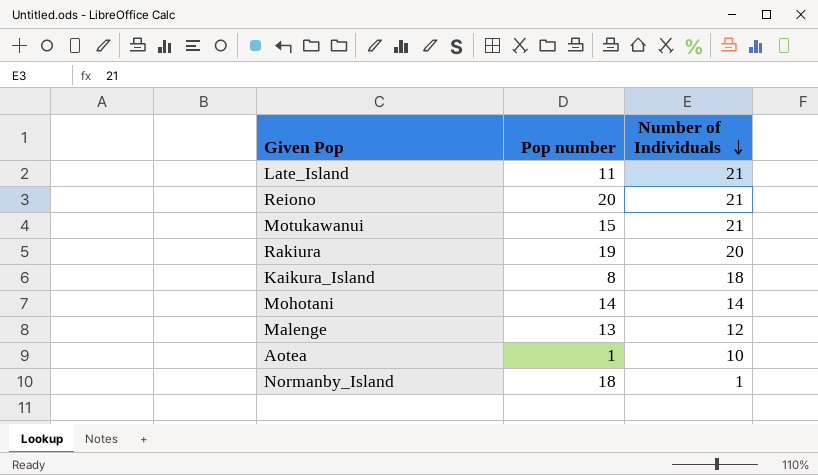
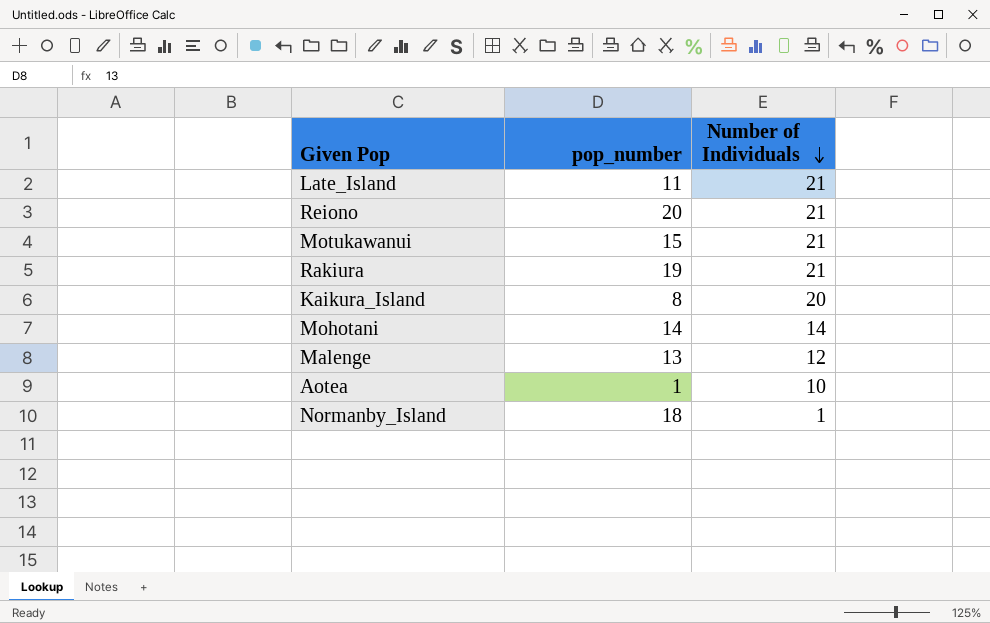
column name: Pop number -> pop_number
Rakiura | Number of Individuals: 20 -> 21
Kaikura_Island | Number of Individuals: 18 -> 20

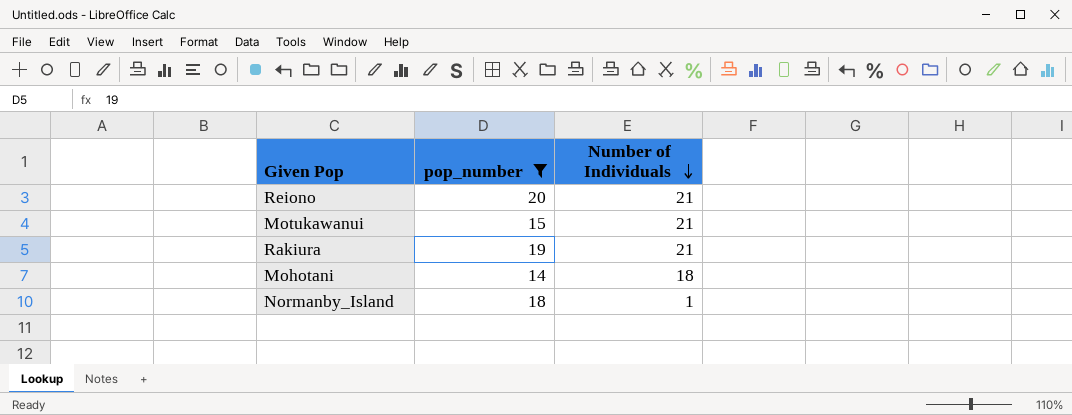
filter: none -> pop_number >= 14
Mohotani | Number of Individuals: 14 -> 18

